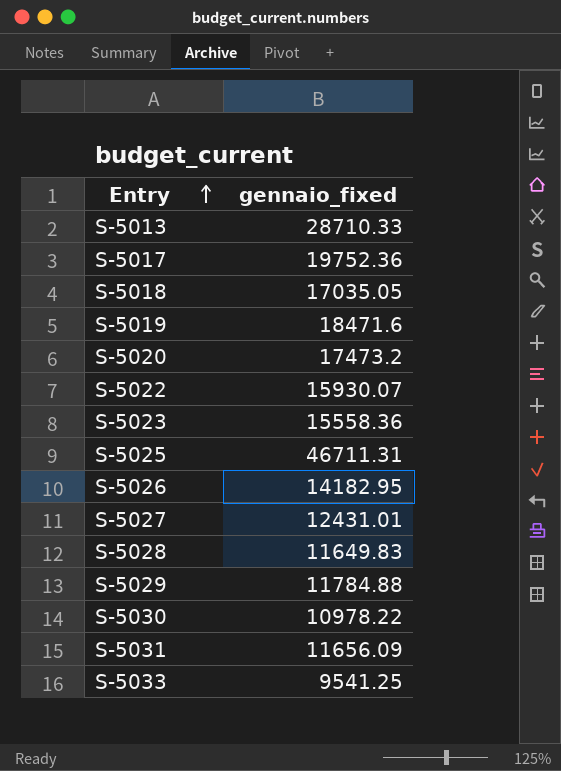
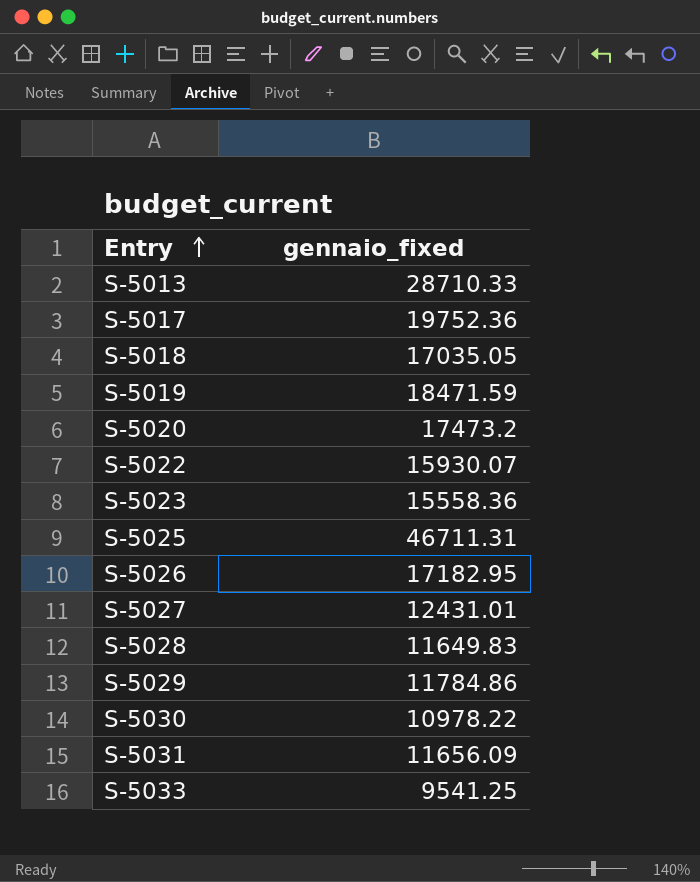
S-5019 | gennaio_fixed: 18471.6 -> 18471.59
S-5026 | gennaio_fixed: 14182.95 -> 17182.95
S-5029 | gennaio_fixed: 11784.88 -> 11784.86

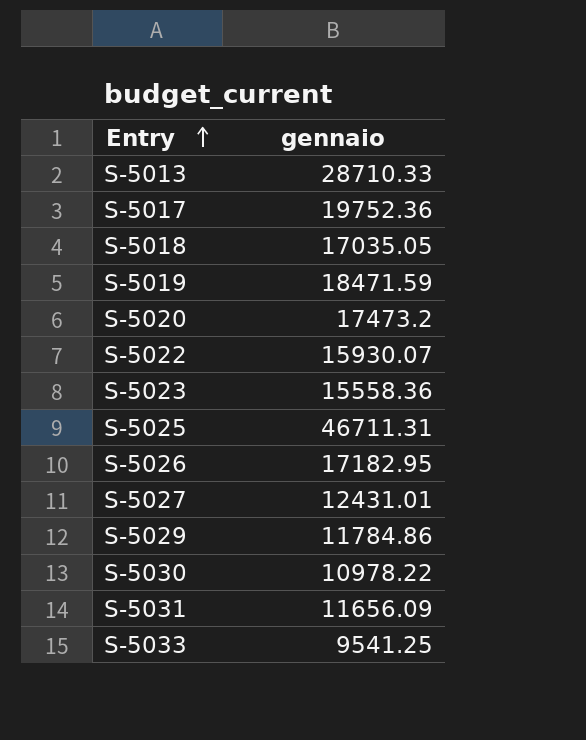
column name: gennaio_fixed -> gennaio
row S-5028: 11649.83 -> none

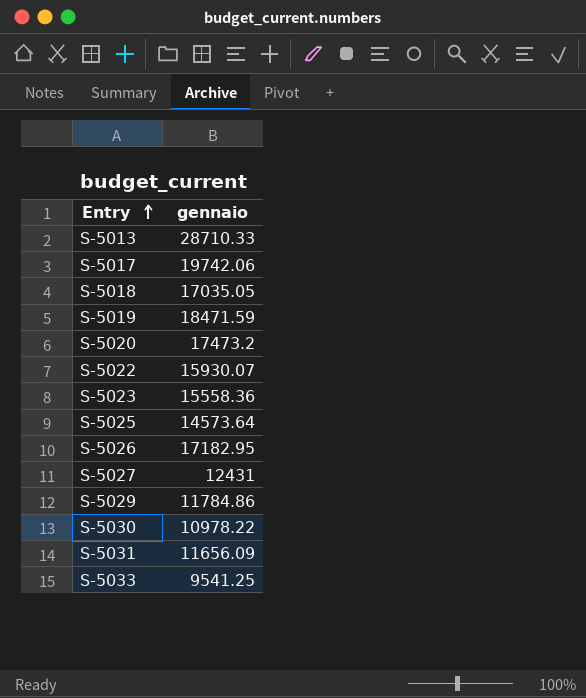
S-5017 | gennaio: 19752.36 -> 19742.06
S-5025 | gennaio: 46711.31 -> 14573.64
S-5027 | gennaio: 12431.01 -> 12431

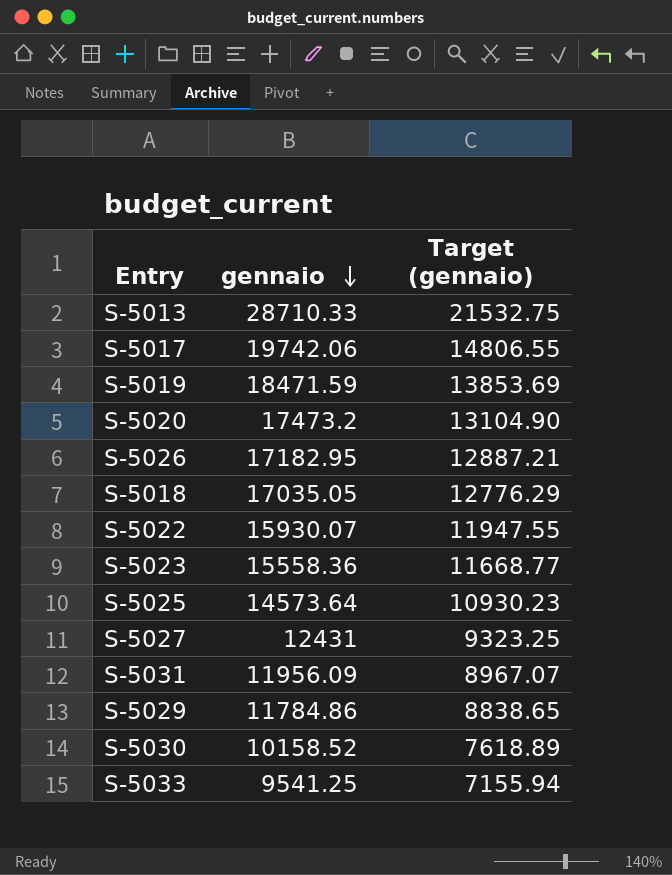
row order: Entry ascending -> gennaio descending
column Target (gennaio) | formula: none -> [gennaio] * 0.75
S-5031 | gennaio: 11656.09 -> 11956.09
S-5030 | gennaio: 10978.22 -> 10158.52

